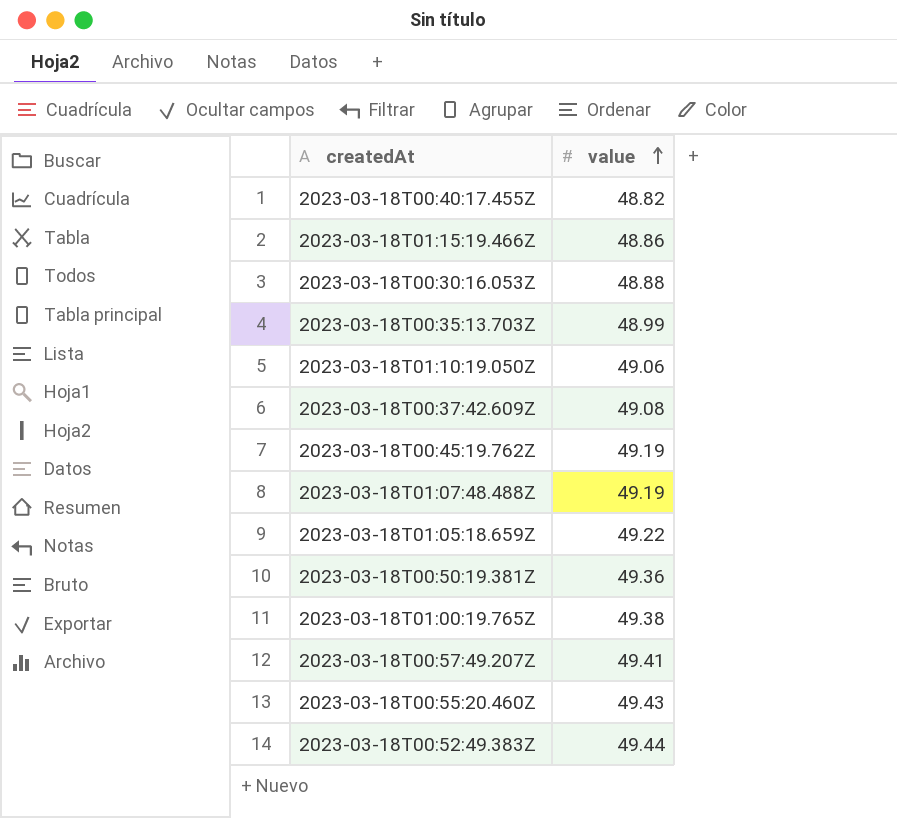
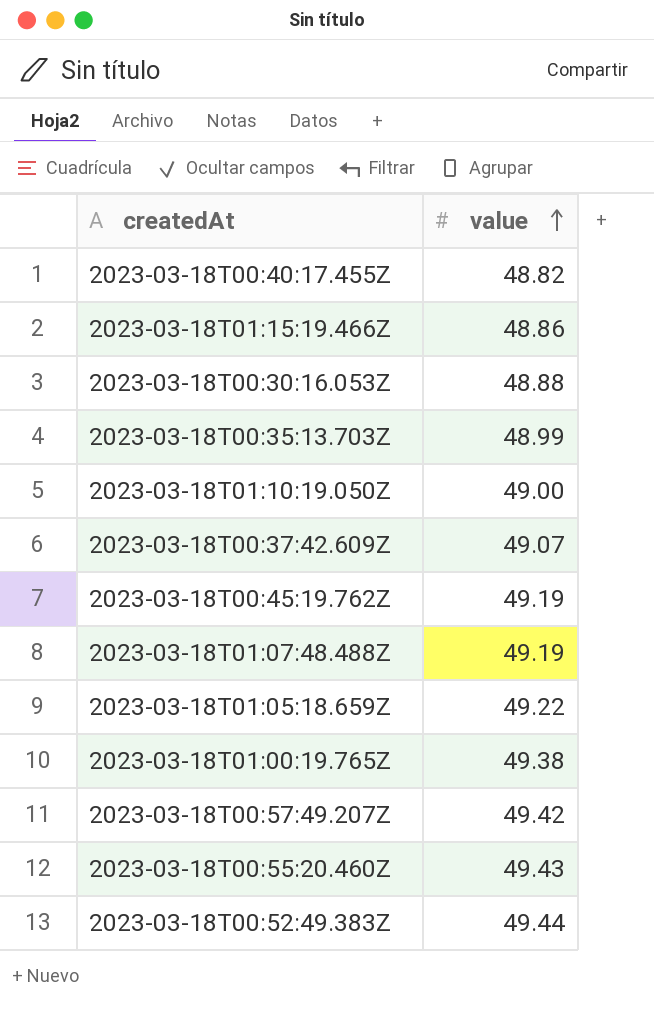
row 2023-03-18T00:50:19.381Z: 49.36 -> none
2023-03-18T01:10:19.050Z | value: 49.06 -> 49.00
2023-03-18T00:37:42.609Z | value: 49.08 -> 49.07
2023-03-18T00:57:49.207Z | value: 49.41 -> 49.42

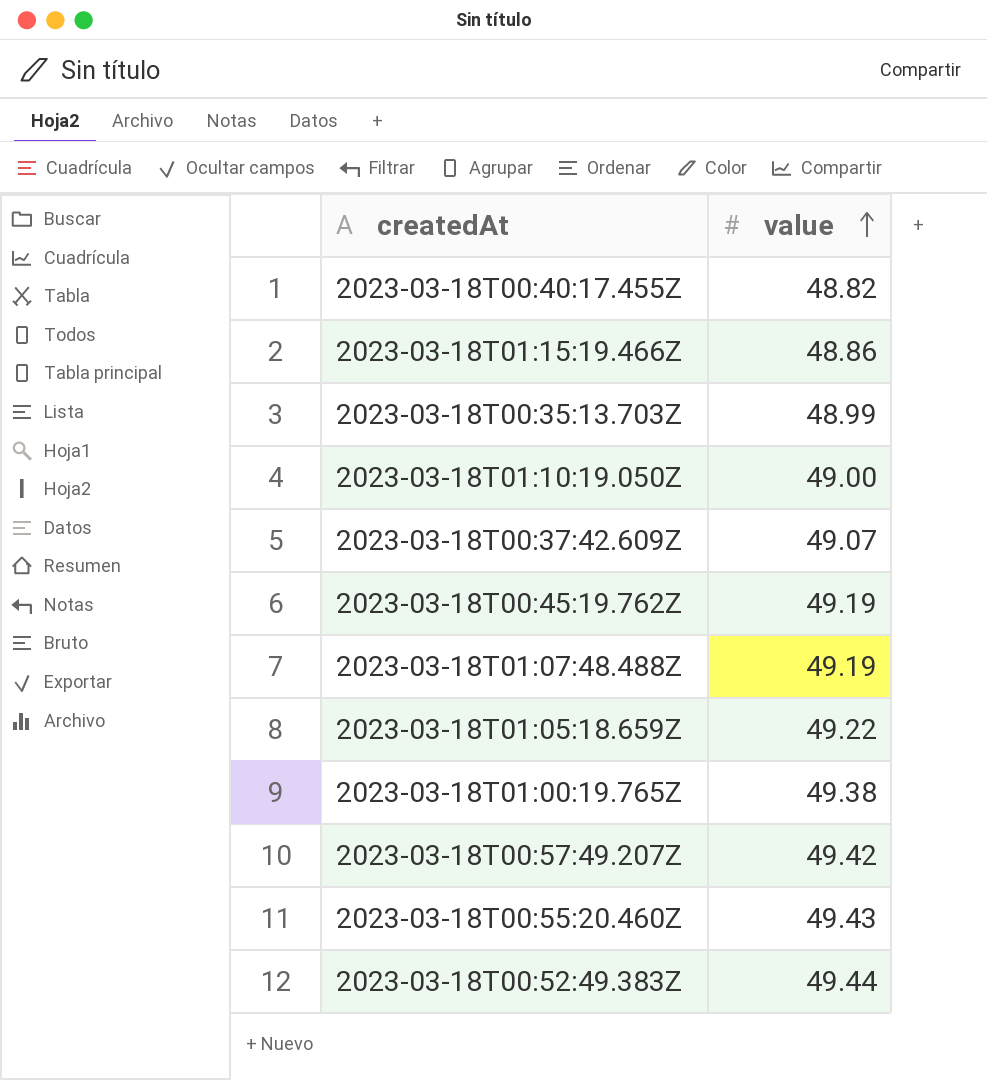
row 2023-03-18T00:30:16.053Z: 48.88 -> none

